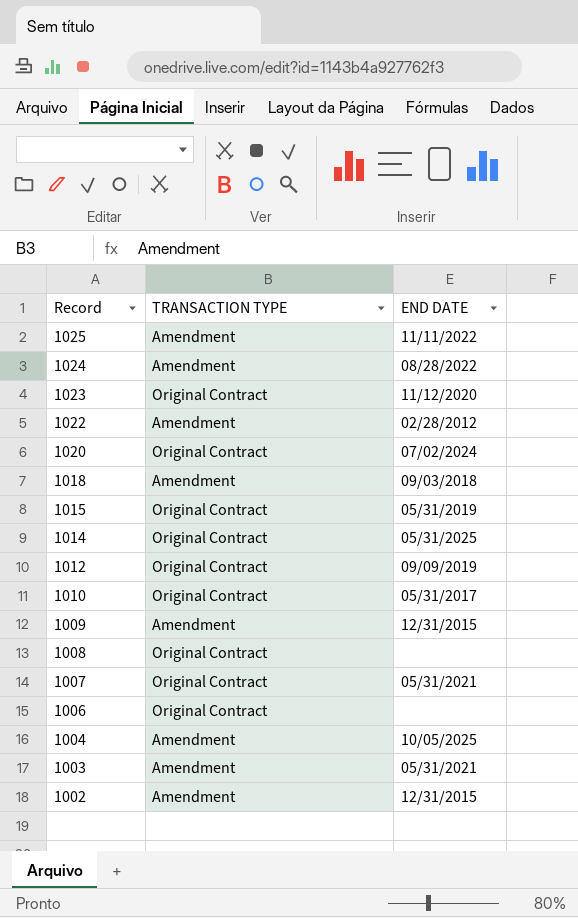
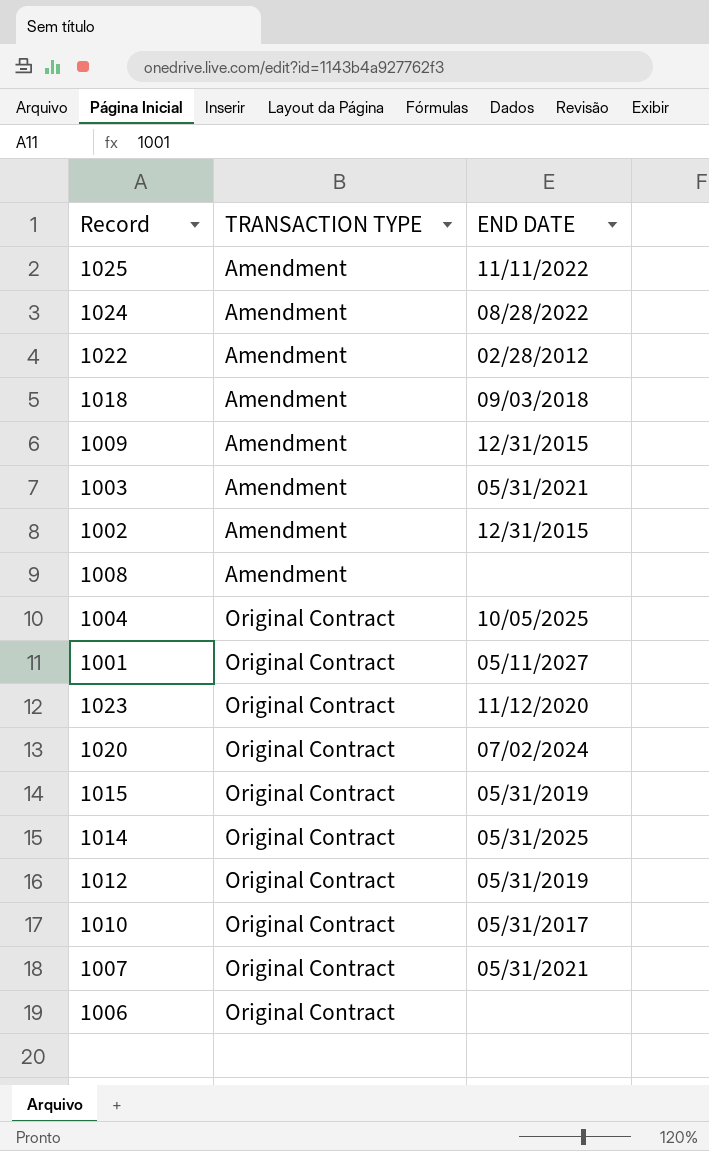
row order: Record descending -> TRANSACTION TYPE ascending
1008 | TRANSACTION TYPE: Original Contract -> Amendment
1004 | TRANSACTION TYPE: Amendment -> Original Contract
row 1001: none -> Original Contract | 05/11/2027
1012 | END DATE: 09/09/2019 -> 05/31/2019

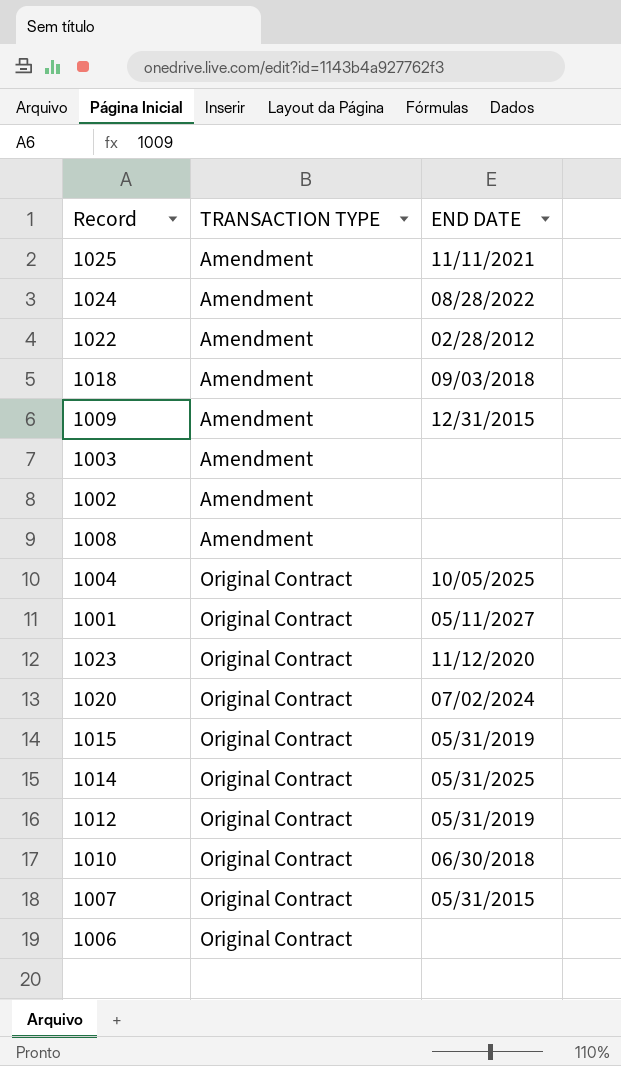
1025 | END DATE: 11/11/2022 -> 11/11/2021
1003 | END DATE: 05/31/2021 -> none
1002 | END DATE: 12/31/2015 -> none
1010 | END DATE: 05/31/2017 -> 06/30/2018
1007 | END DATE: 05/31/2021 -> 05/31/2015

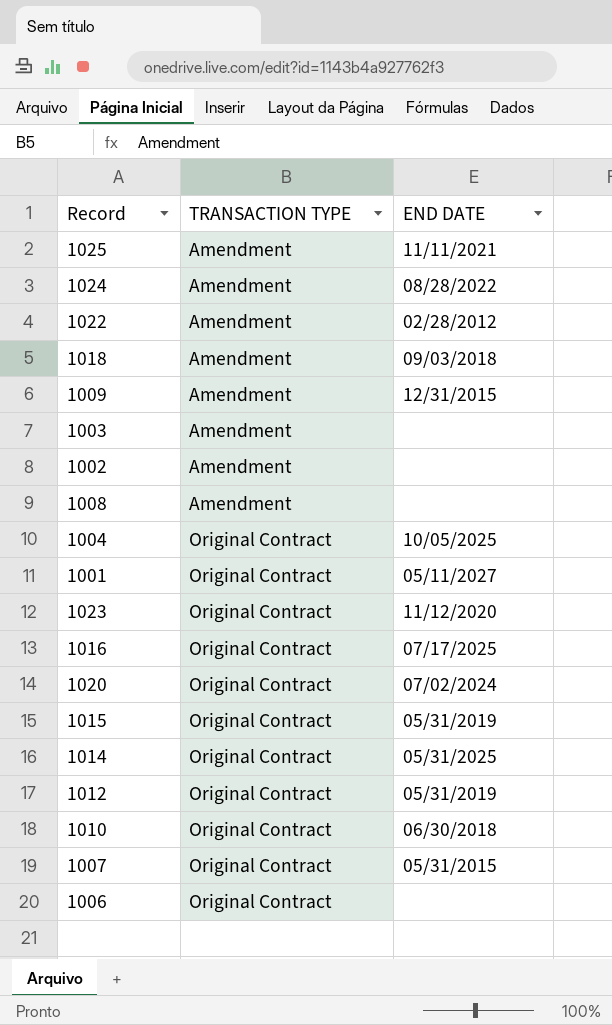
row 1016: none -> Original Contract | 07/17/2025

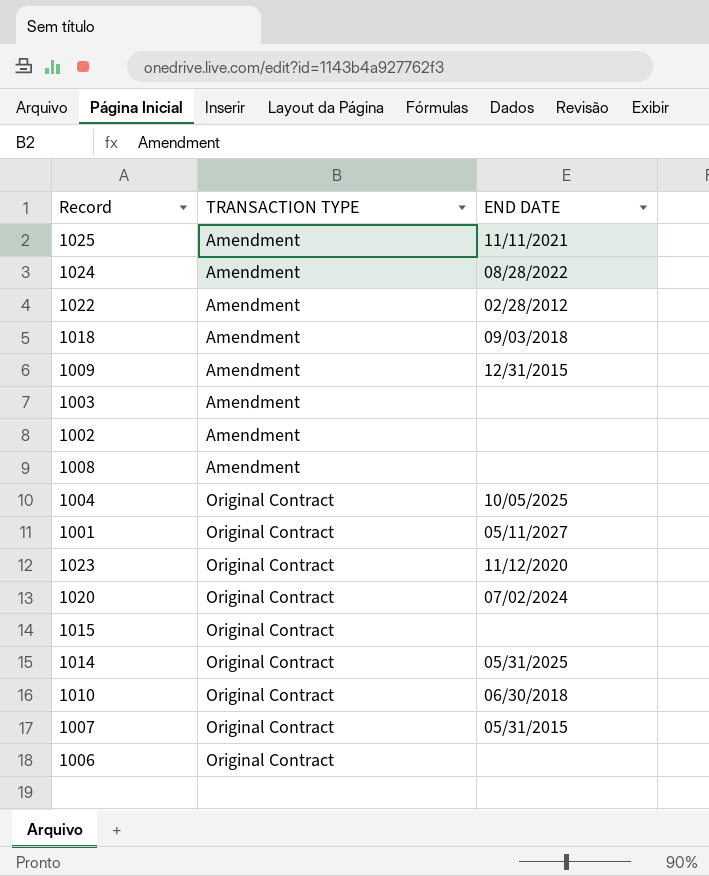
row 1016: Original Contract | 07/17/2025 -> none
row 1012: Original Contract | 05/31/2019 -> none
1015 | END DATE: 05/31/2019 -> none

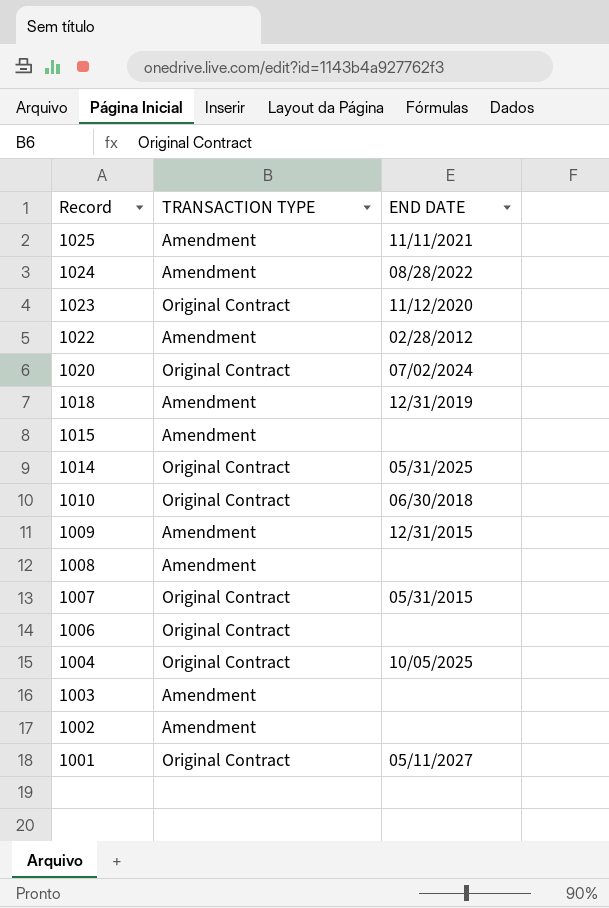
row order: TRANSACTION TYPE ascending -> Record descending
1018 | END DATE: 09/03/2018 -> 12/31/2019
1015 | TRANSACTION TYPE: Original Contract -> Amendment

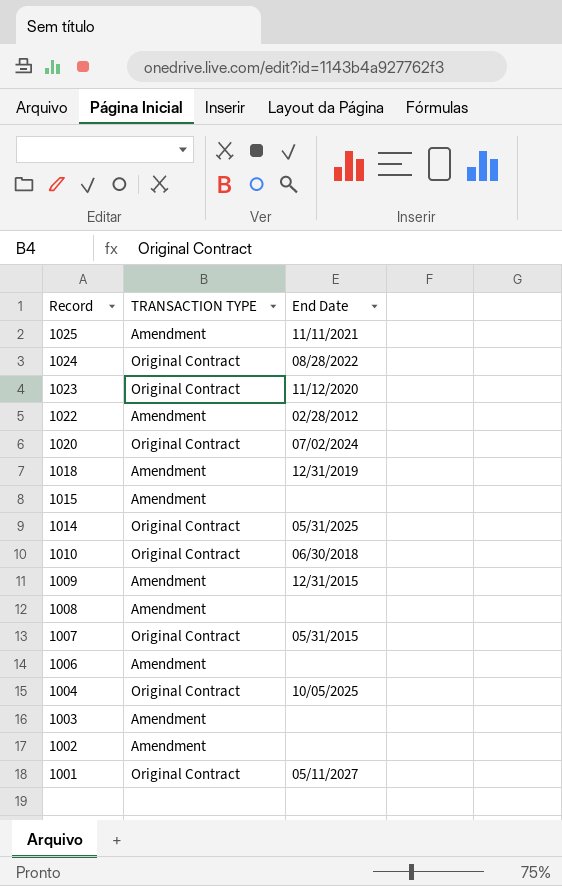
column name: END DATE -> End Date
1024 | TRANSACTION TYPE: Amendment -> Original Contract
1006 | TRANSACTION TYPE: Original Contract -> Amendment

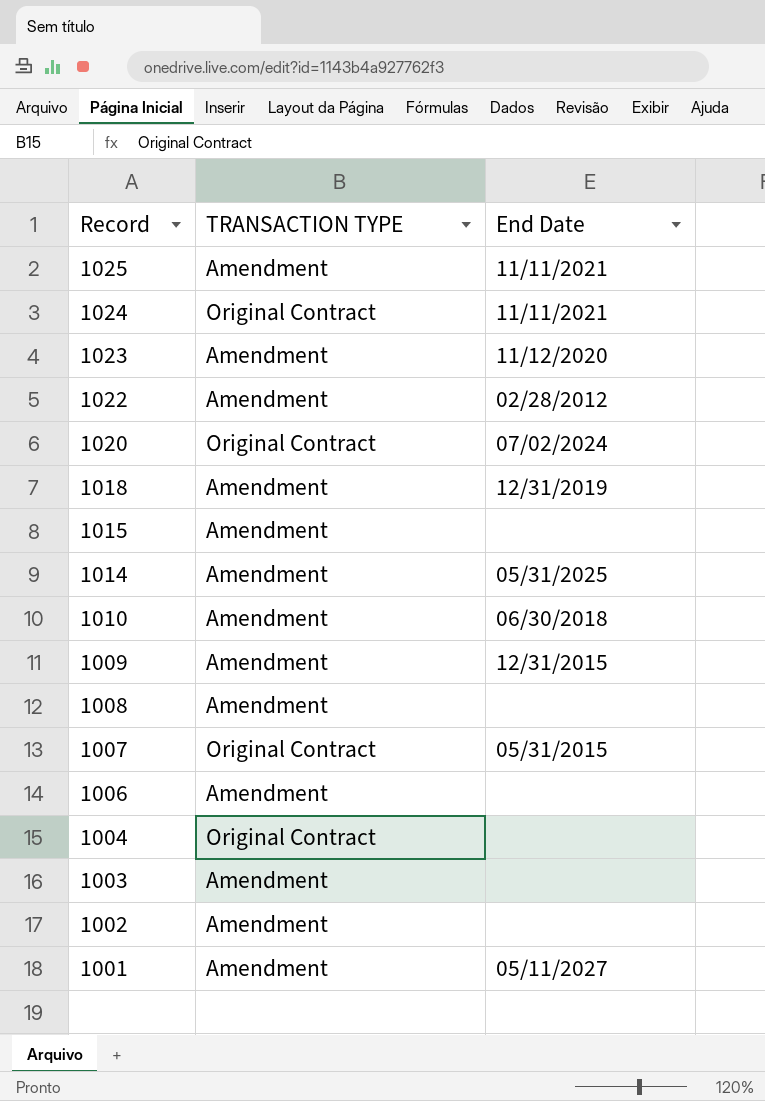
1024 | End Date: 08/28/2022 -> 11/11/2021
1023 | TRANSACTION TYPE: Original Contract -> Amendment
1014 | TRANSACTION TYPE: Original Contract -> Amendment
1010 | TRANSACTION TYPE: Original Contract -> Amendment
1004 | End Date: 10/05/2025 -> none
1001 | TRANSACTION TYPE: Original Contract -> Amendment

